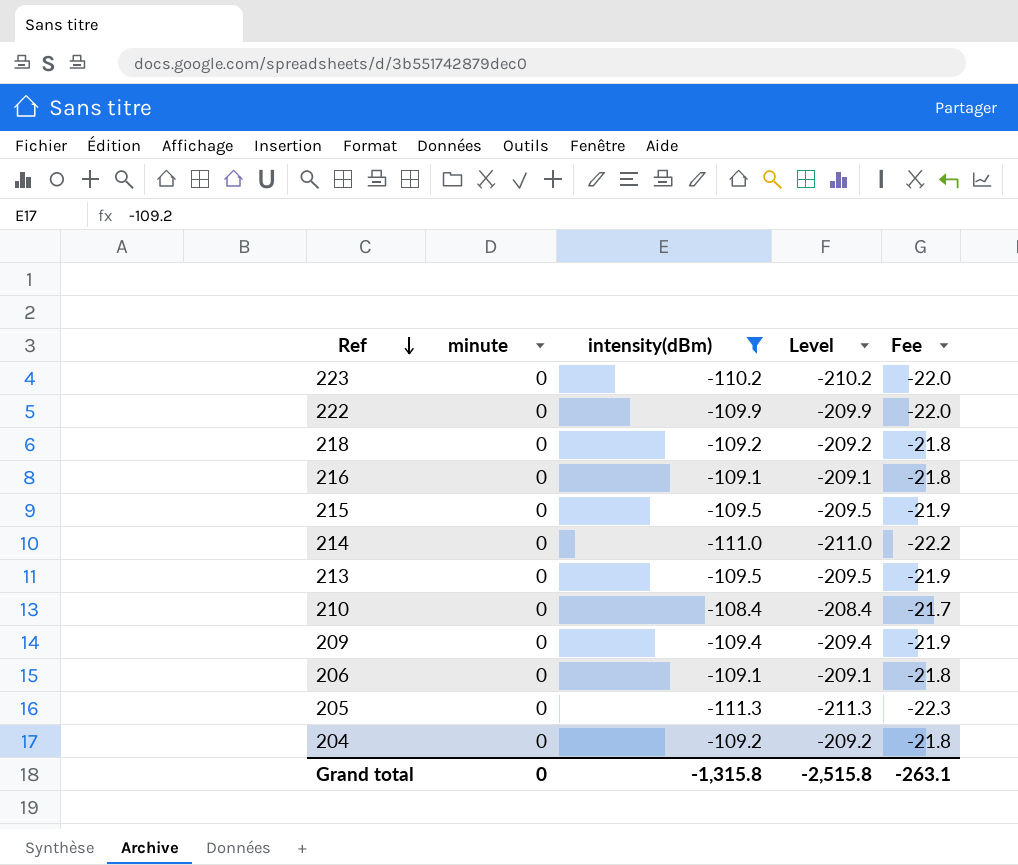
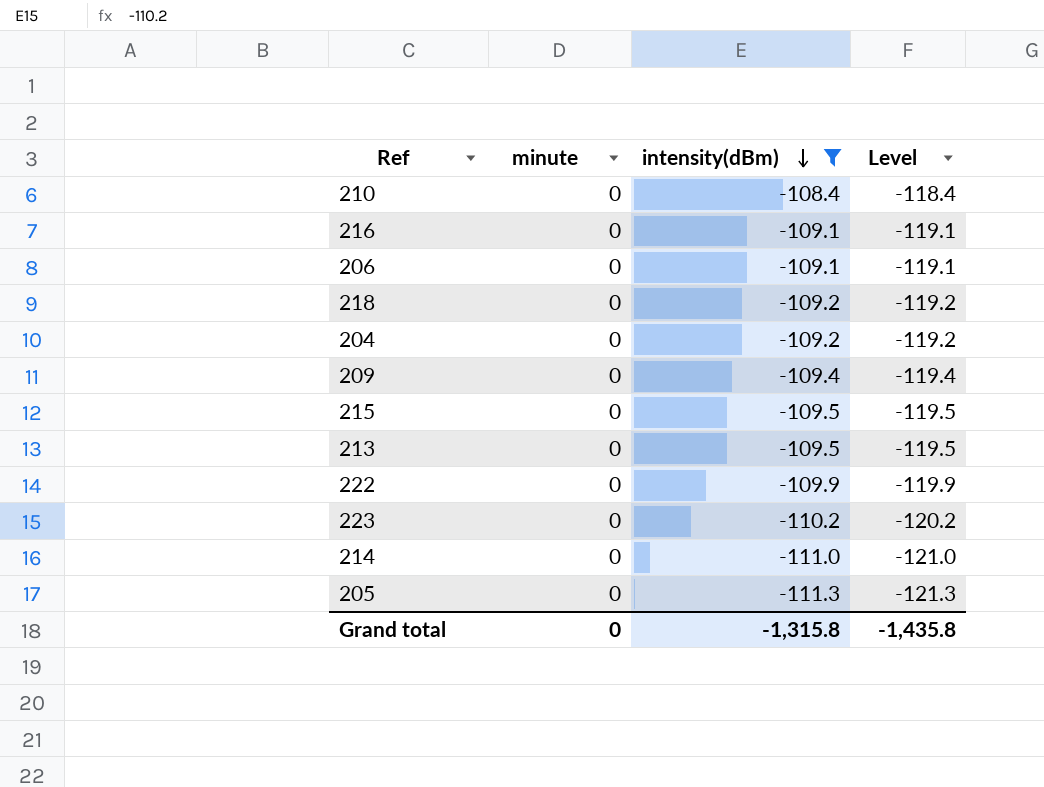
row order: Ref descending -> intensity(dBm) descending
column Fee | formula: [intensity(dBm)] * 0.2 -> none
column Level | formula: [intensity(dBm)] - 100 -> [intensity(dBm)] - 10
Grand total | Level: -2,515.8 -> -1,435.8

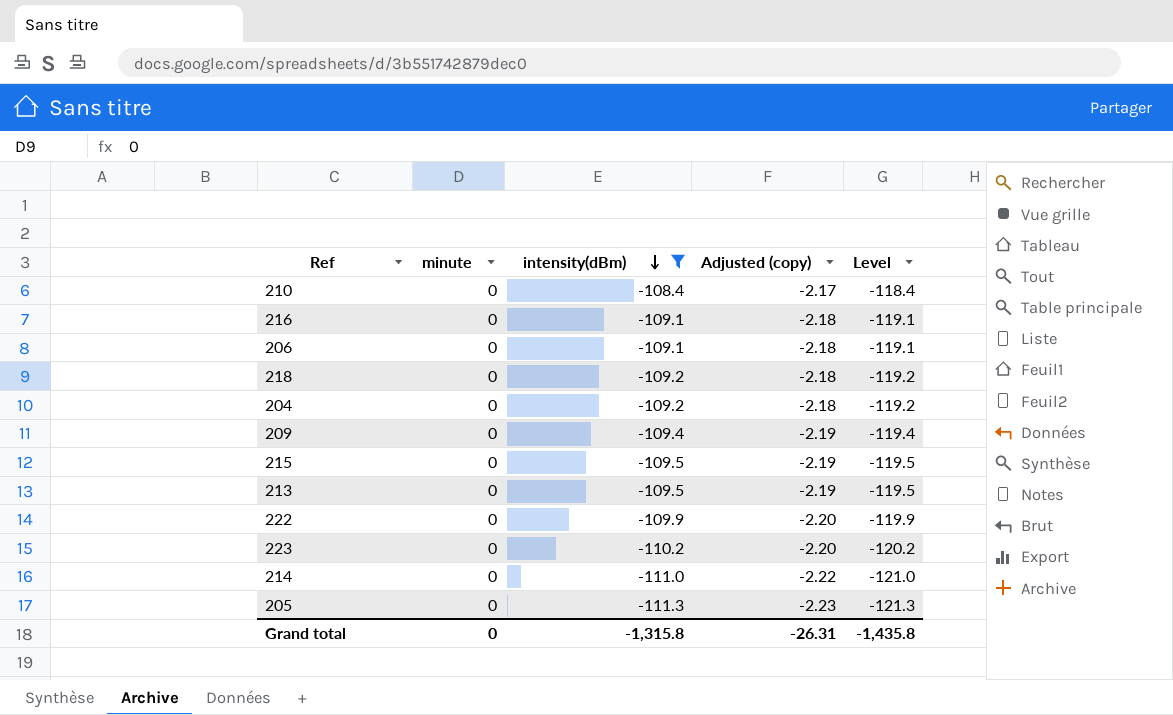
column Adjusted (copy) | formula: none -> [intensity(dBm)] * 0.02

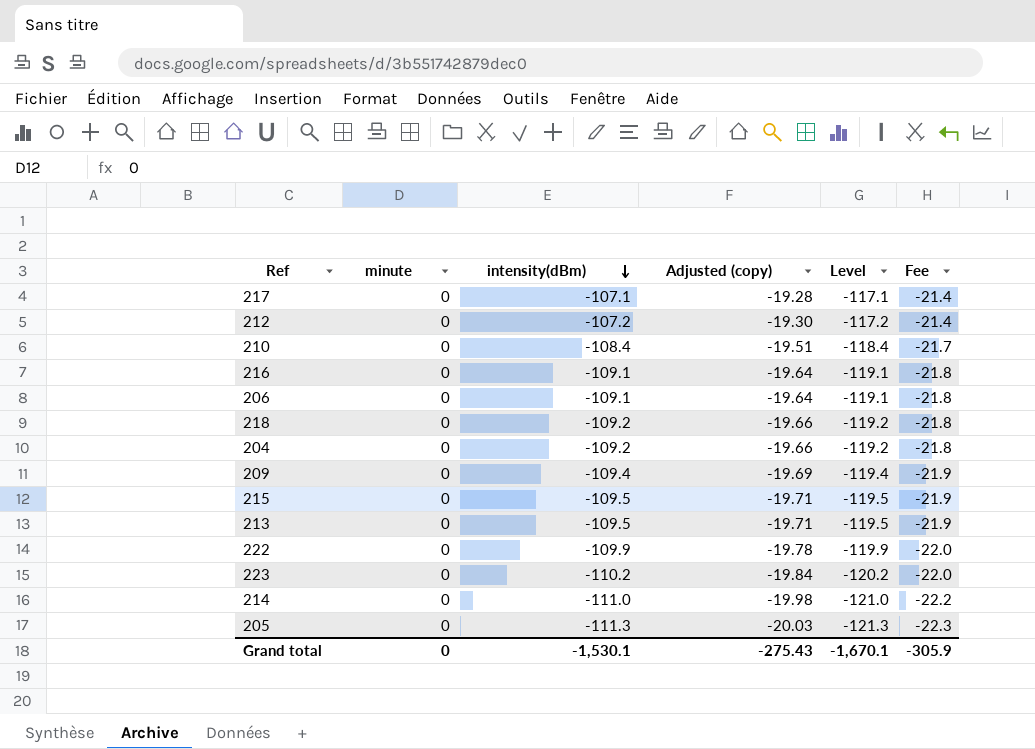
filter: intensity(dBm) <= -108.4 -> none
column Adjusted (copy) | formula: [intensity(dBm)] * 0.02 -> [intensity(dBm)] * 0.18
column Fee | formula: none -> [intensity(dBm)] * 0.2
Grand total | intensity(dBm): -1,315.8 -> -1,530.1
Grand total | Adjusted (copy): -26.31 -> -275.43
Grand total | Level: -1,435.8 -> -1,670.1

